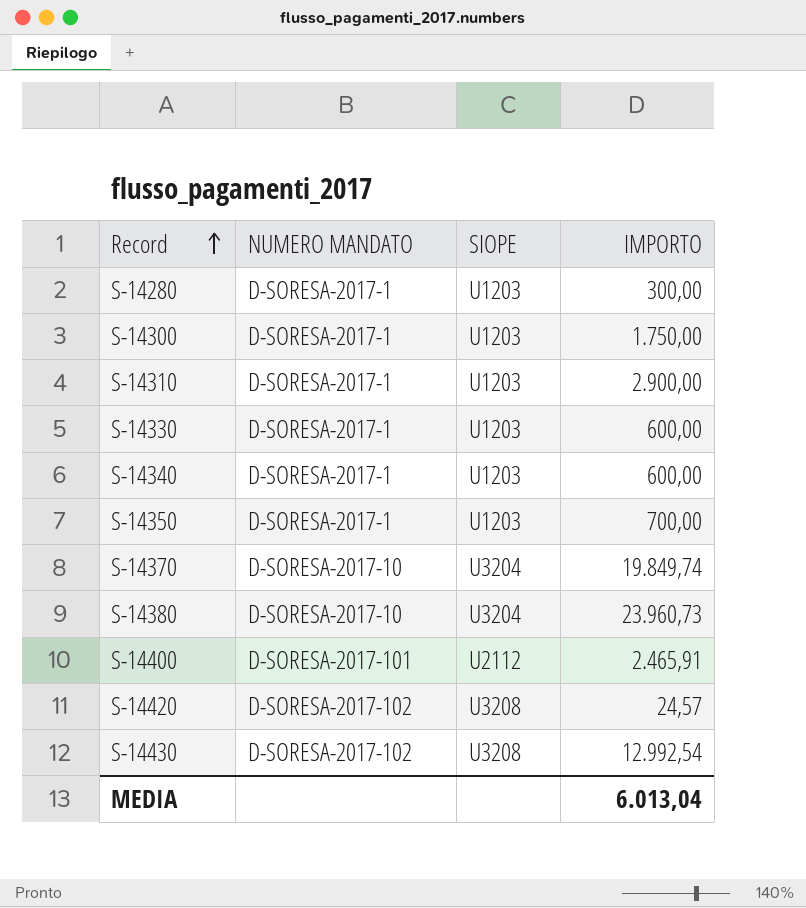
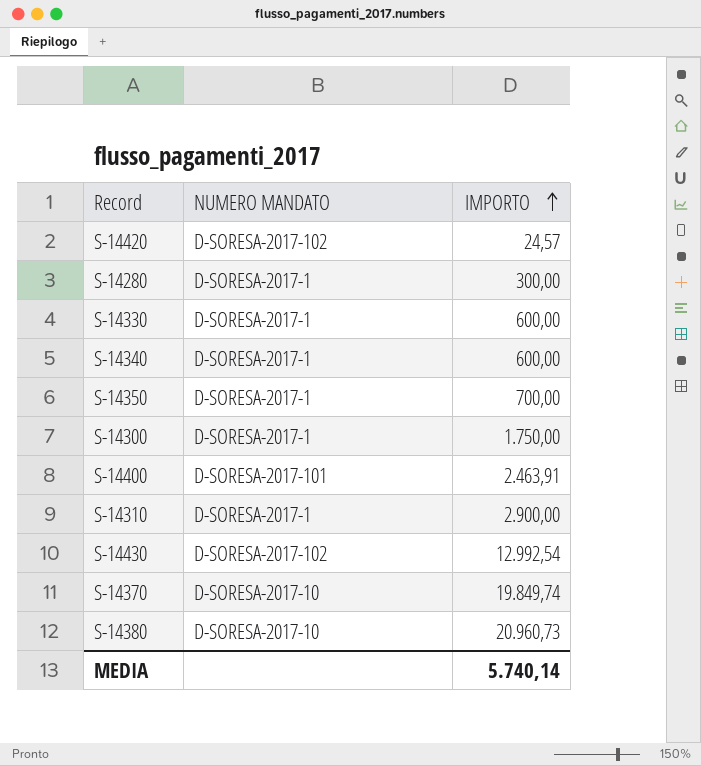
row order: Record ascending -> IMPORTO ascending
column SIOPE | position: 3 -> none
S-14400 | IMPORTO: 2.465,91 -> 2.463,91
S-14380 | IMPORTO: 23.960,73 -> 20.960,73
MEDIA | IMPORTO: 6.013,04 -> 5.740,14

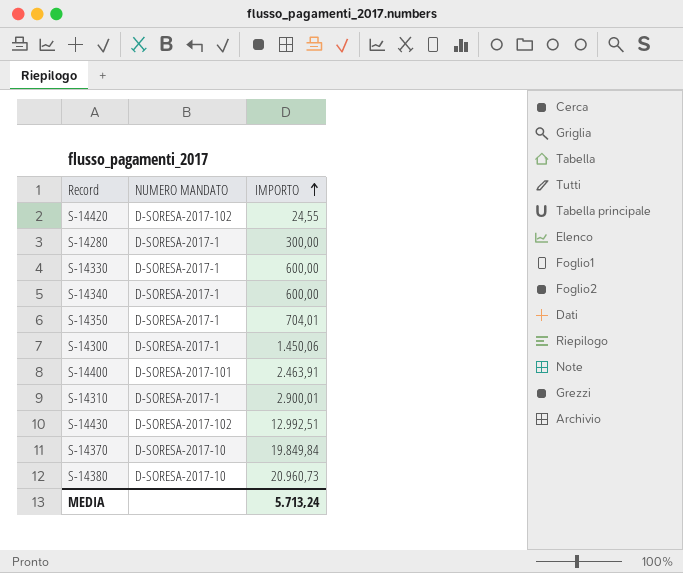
S-14420 | IMPORTO: 24,57 -> 24,55
S-14350 | IMPORTO: 700,00 -> 704,01
S-14300 | IMPORTO: 1.750,00 -> 1.450,06
S-14310 | IMPORTO: 2.900,00 -> 2.900,01
S-14430 | IMPORTO: 12.992,54 -> 12.992,51
S-14370 | IMPORTO: 19.849,74 -> 19.849,84
MEDIA | IMPORTO: 5.740,14 -> 5.713,24

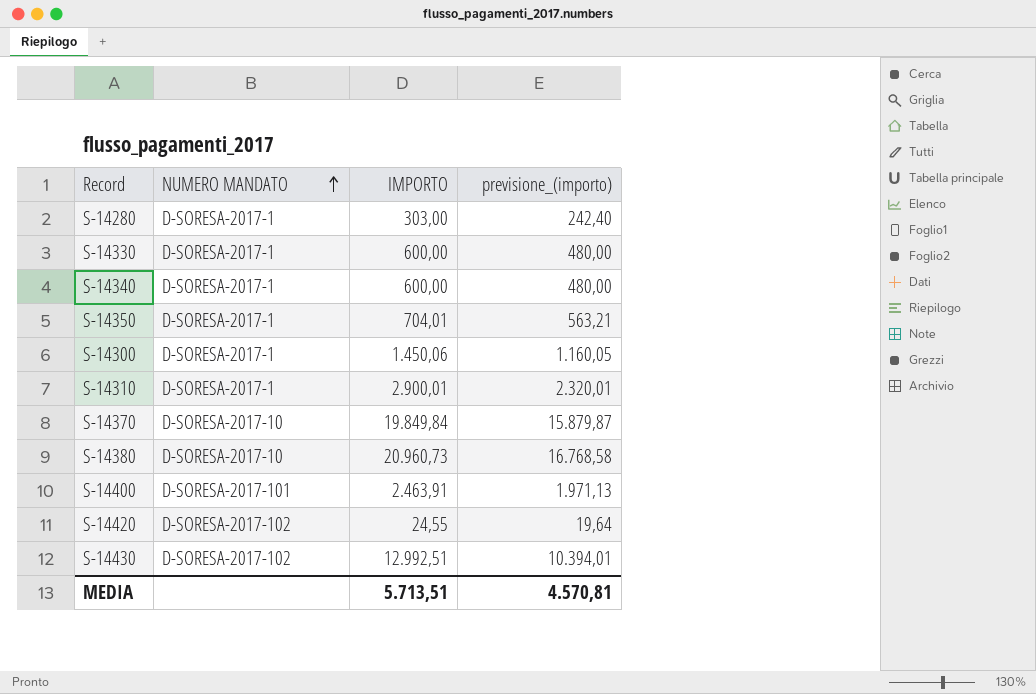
row order: IMPORTO ascending -> NUMERO MANDATO ascending
column previsione_(importo) | formula: none -> [IMPORTO] * 0,8
S-14280 | IMPORTO: 300,00 -> 303,00
MEDIA | IMPORTO: 5.713,24 -> 5.713,51

